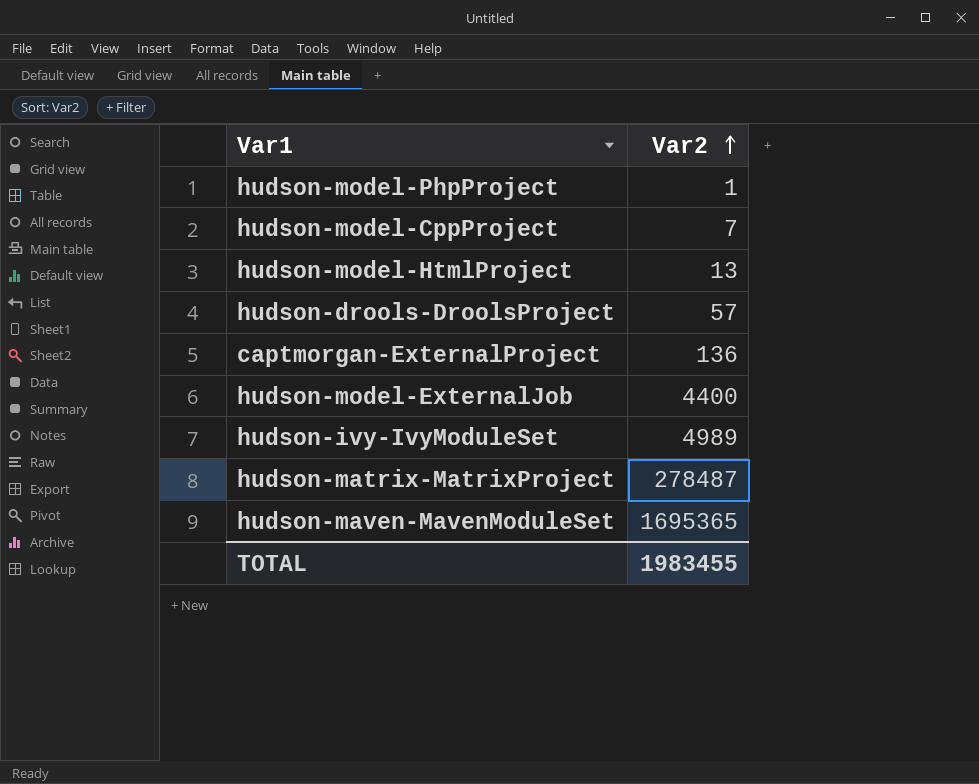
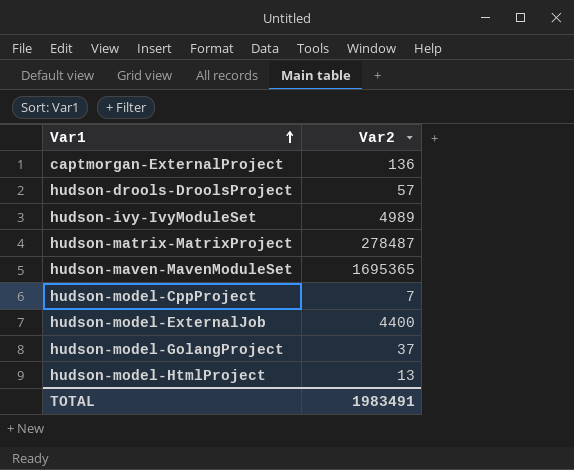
row order: Var2 ascending -> Var1 ascending
row hudson-model-PhpProject: 1 -> none
row hudson-model-GolangProject: none -> 37
TOTAL | Var2: 1983455 -> 1983491

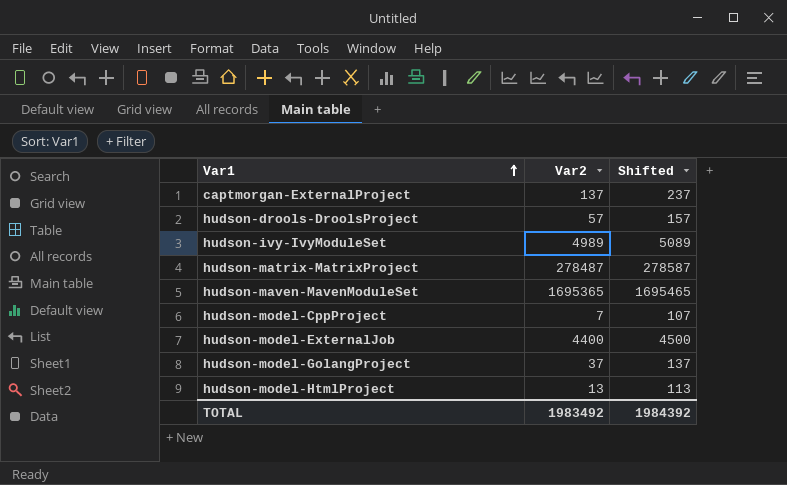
column Shifted | formula: none -> [Var2] + 100
captmorgan-ExternalProject | Var2: 136 -> 137
TOTAL | Var2: 1983491 -> 1983492

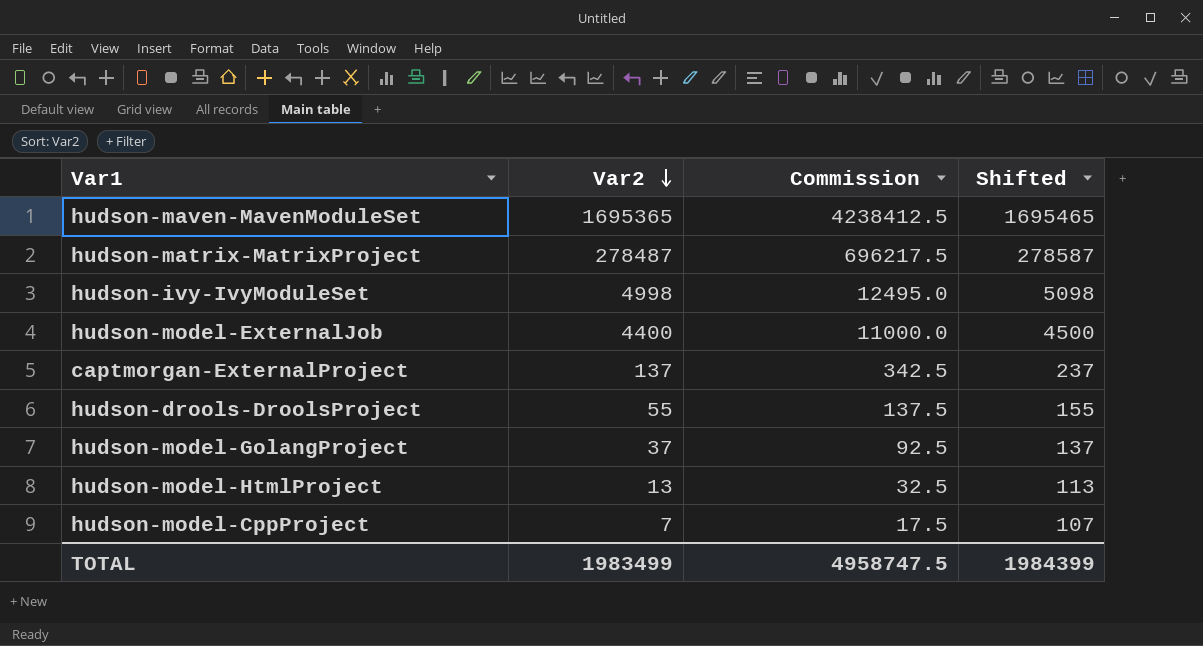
row order: Var1 ascending -> Var2 descending
column Commission | formula: none -> [Var2] * 2.5
hudson-ivy-IvyModuleSet | Var2: 4989 -> 4998
hudson-ivy-IvyModuleSet | Shifted: 5089 -> 5098
hudson-drools-DroolsProject | Var2: 57 -> 55
hudson-drools-DroolsProject | Shifted: 157 -> 155
TOTAL | Var2: 1983492 -> 1983499
TOTAL | Shifted: 1984392 -> 1984399

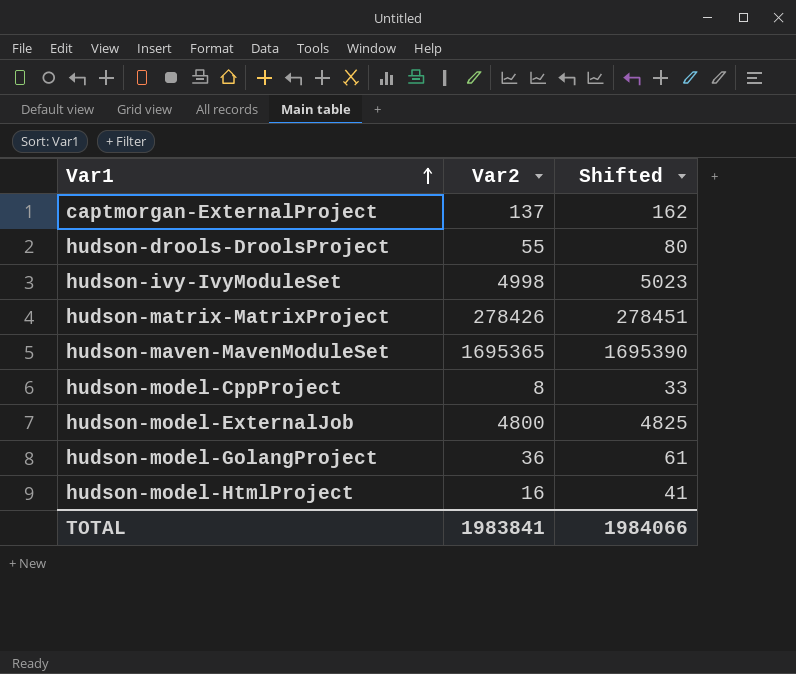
row order: Var2 descending -> Var1 ascending
column Commission | formula: [Var2] * 2.5 -> none
column Shifted | formula: [Var2] + 100 -> [Var2] + 25
hudson-matrix-MatrixProject | Var2: 278487 -> 278426
hudson-model-CppProject | Var2: 7 -> 8
hudson-model-ExternalJob | Var2: 4400 -> 4800
hudson-model-GolangProject | Var2: 37 -> 36
hudson-model-HtmlProject | Var2: 13 -> 16
TOTAL | Var2: 1983499 -> 1983841
TOTAL | Shifted: 1984399 -> 1984066

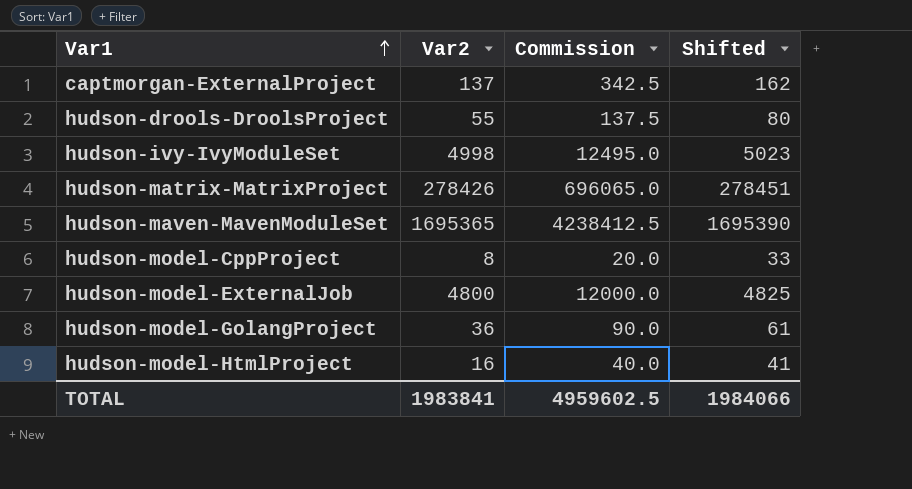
column Commission | formula: none -> [Var2] * 2.5

